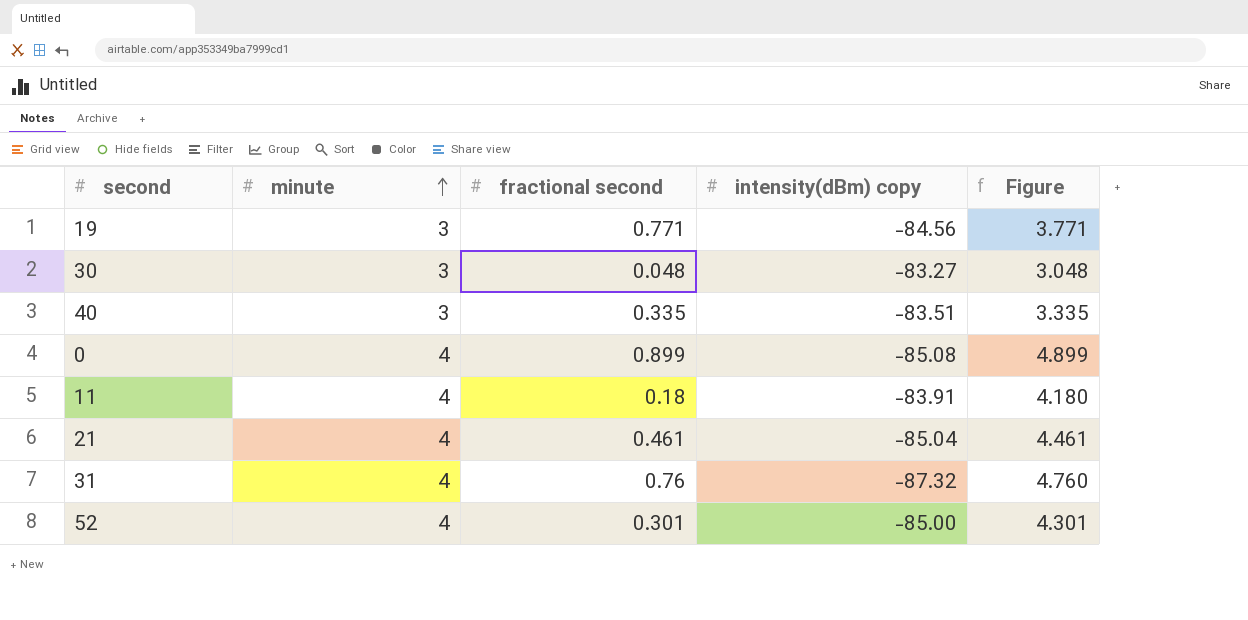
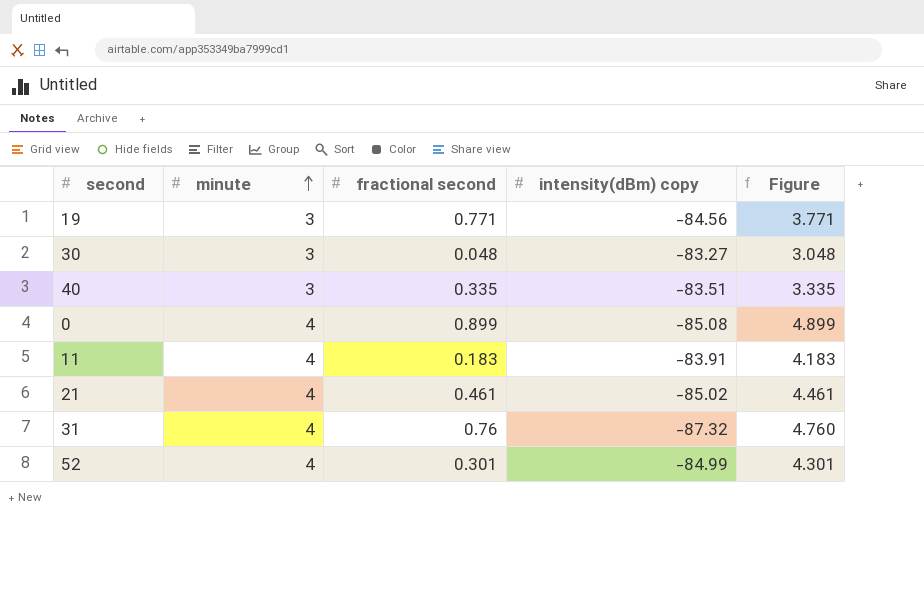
11 | fractional second: 0.18 -> 0.183
11 | Figure: 4.180 -> 4.183
21 | intensity(dBm) copy: -85.04 -> -85.02
52 | intensity(dBm) copy: -85.00 -> -84.99

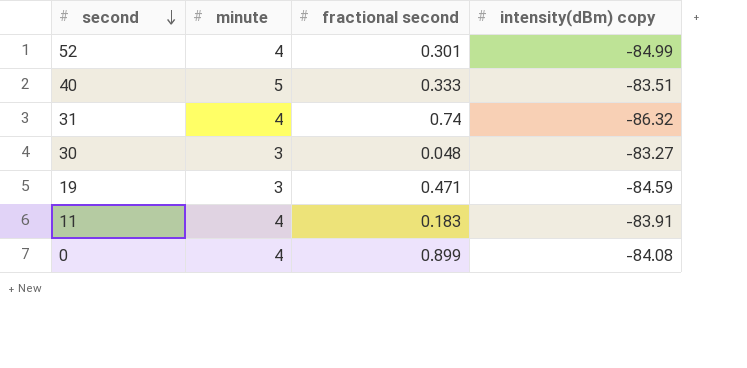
row order: minute ascending -> second descending
column Figure | formula: [minute] + [fractional second] -> none
row 21: 4 | 0.461 | -85.02 | 4.461 -> none
40 | minute: 3 -> 5
40 | fractional second: 0.335 -> 0.333
31 | fractional second: 0.76 -> 0.74
31 | intensity(dBm) copy: -87.32 -> -86.32
19 | fractional second: 0.771 -> 0.471
19 | intensity(dBm) copy: -84.56 -> -84.59
0 | intensity(dBm) copy: -85.08 -> -84.08

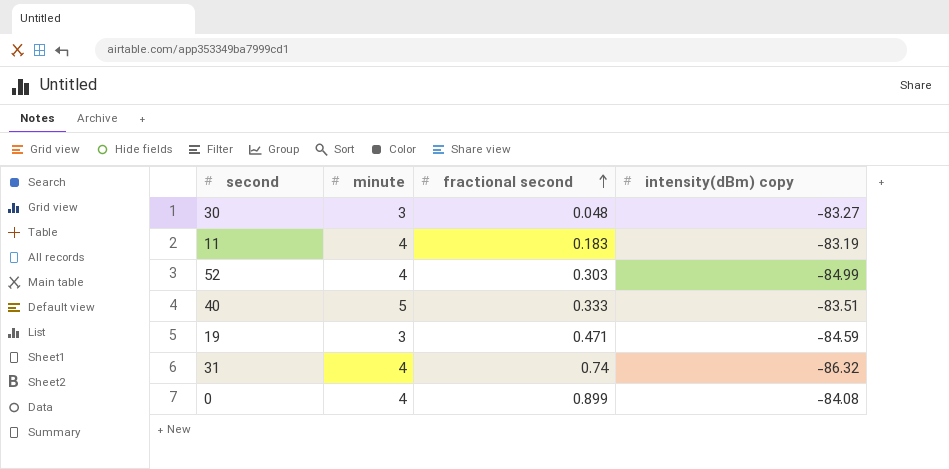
row order: second descending -> fractional second ascending
11 | intensity(dBm) copy: -83.91 -> -83.19
52 | fractional second: 0.301 -> 0.303

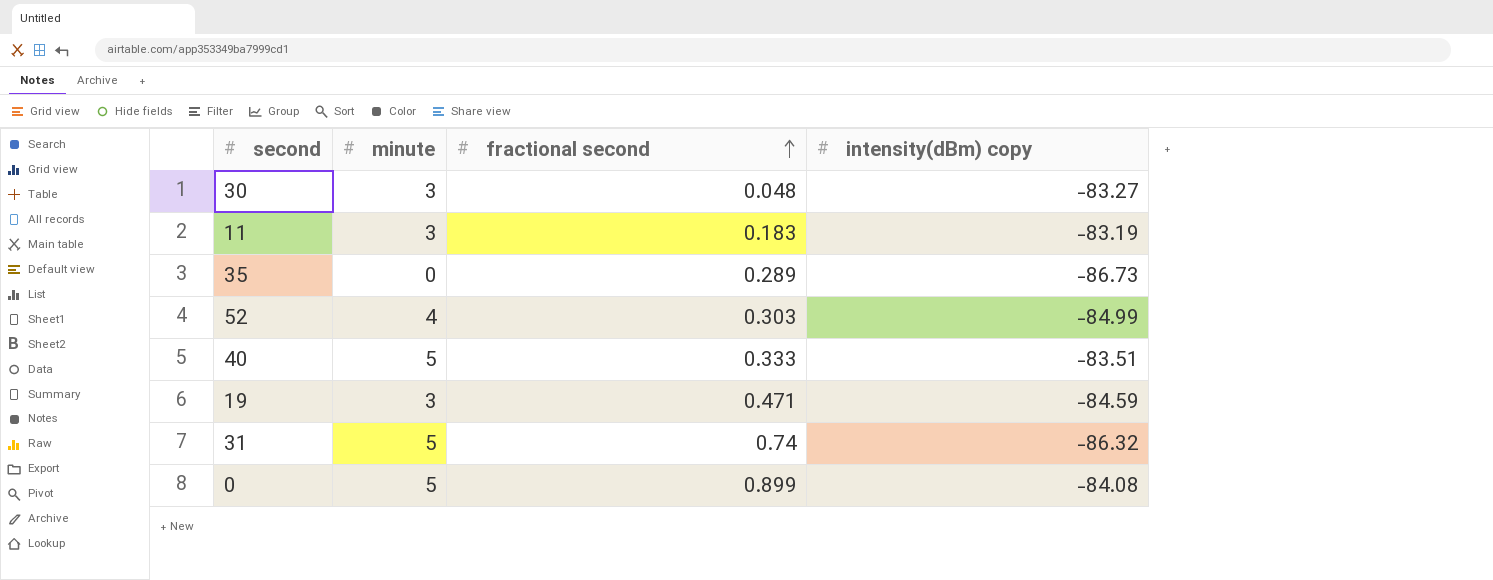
11 | minute: 4 -> 3
row 35: none -> 0 | 0.289 | -86.73
31 | minute: 4 -> 5
0 | minute: 4 -> 5

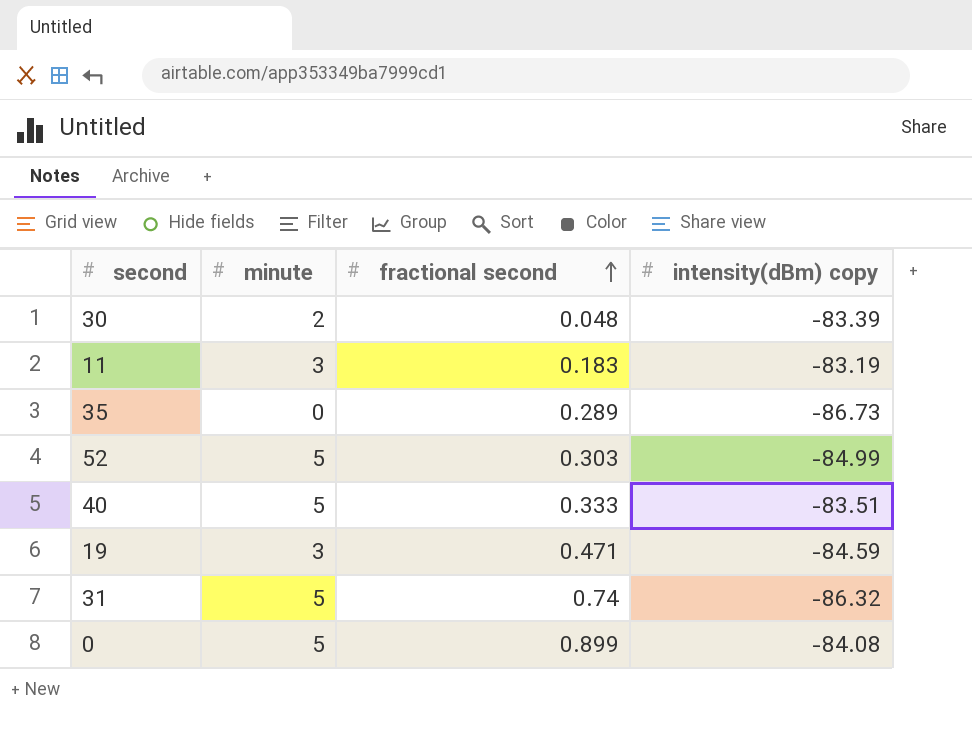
30 | minute: 3 -> 2
30 | intensity(dBm) copy: -83.27 -> -83.39
52 | minute: 4 -> 5

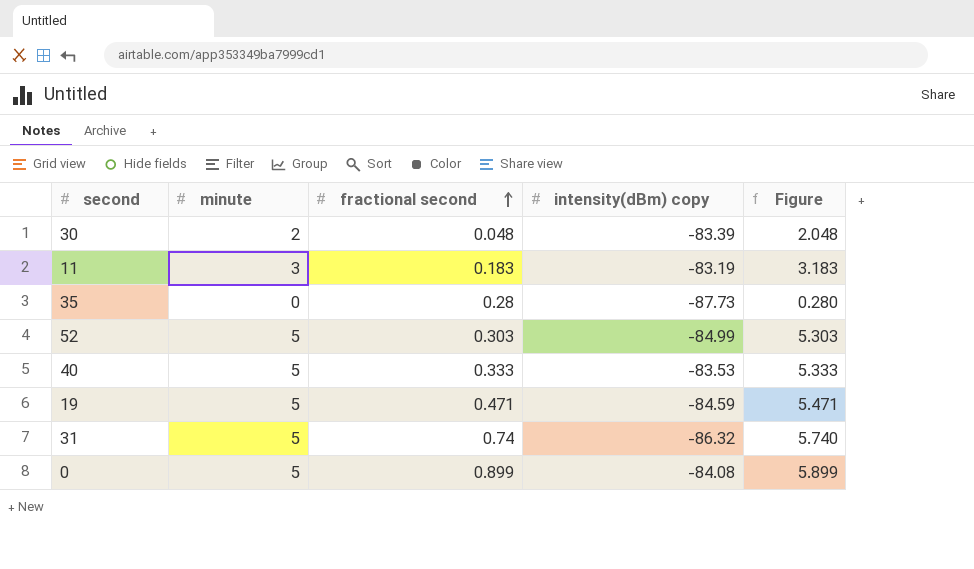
column Figure | formula: none -> [minute] + [fractional second]
35 | fractional second: 0.289 -> 0.28
35 | intensity(dBm) copy: -86.73 -> -87.73
40 | intensity(dBm) copy: -83.51 -> -83.53
19 | minute: 3 -> 5

